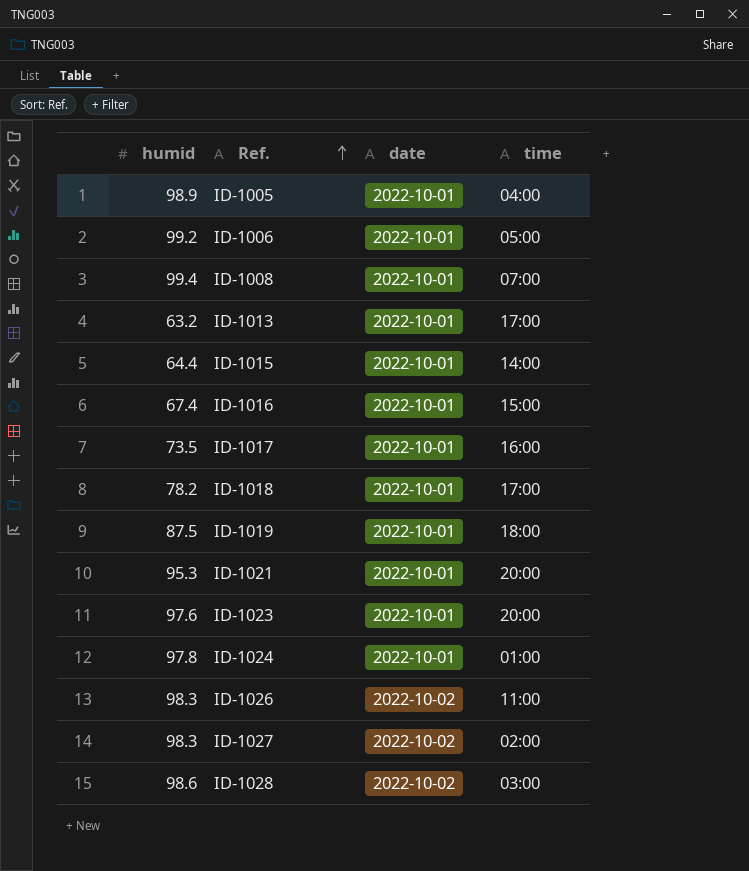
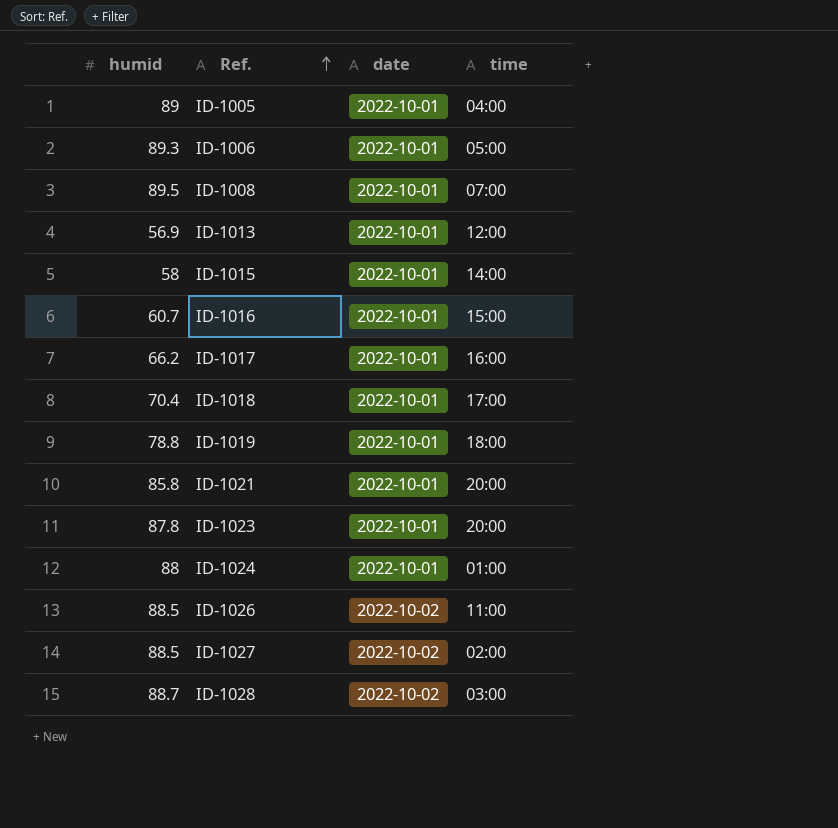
ID-1005 | humid: 98.9 -> 89
ID-1006 | humid: 99.2 -> 89.3
ID-1008 | humid: 99.4 -> 89.5
ID-1013 | humid: 63.2 -> 56.9
ID-1013 | time: 17:00 -> 12:00
ID-1015 | humid: 64.4 -> 58
ID-1016 | humid: 67.4 -> 60.7
ID-1017 | humid: 73.5 -> 66.2
ID-1018 | humid: 78.2 -> 70.4
ID-1019 | humid: 87.5 -> 78.8
ID-1021 | humid: 95.3 -> 85.8
ID-1023 | humid: 97.6 -> 87.8
ID-1024 | humid: 97.8 -> 88
ID-1026 | humid: 98.3 -> 88.5
ID-1027 | humid: 98.3 -> 88.5
ID-1028 | humid: 98.6 -> 88.7

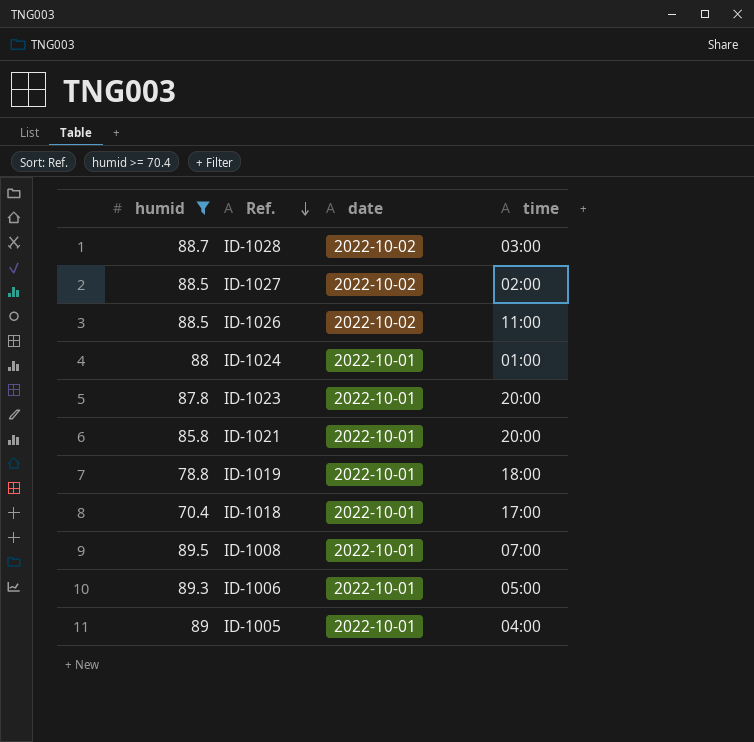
filter: none -> humid >= 70.4
row order: Ref. ascending -> Ref. descending

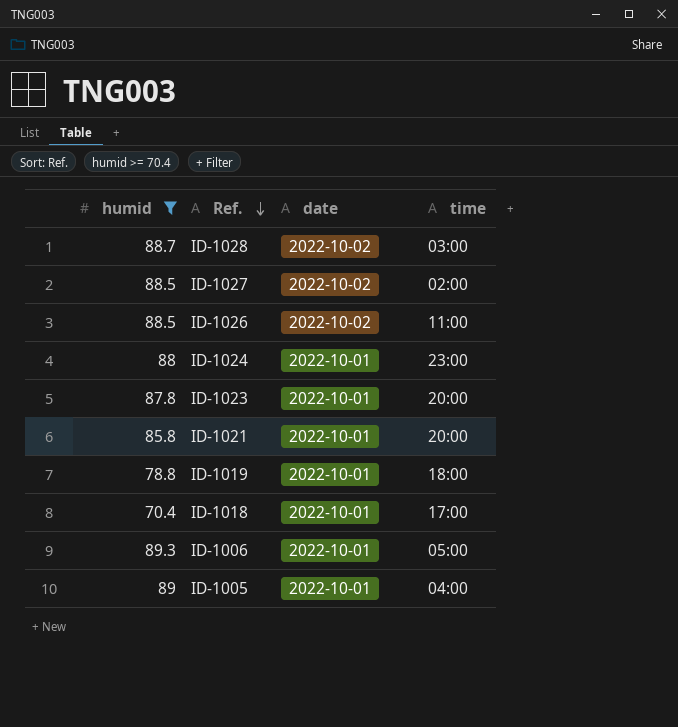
row ID-1008: 89.5 | 2022-10-01 | 07:00 -> none
ID-1024 | time: 01:00 -> 23:00

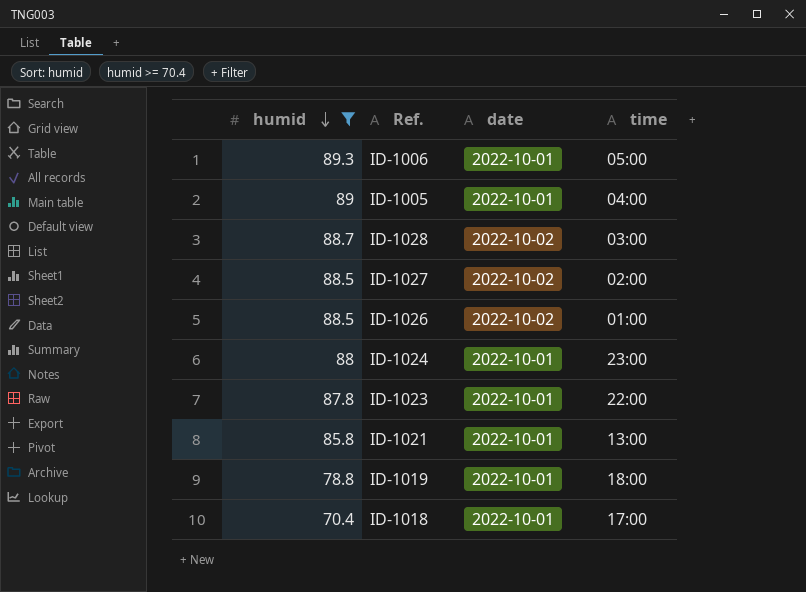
row order: Ref. descending -> humid descending
ID-1026 | time: 11:00 -> 01:00
ID-1023 | time: 20:00 -> 22:00
ID-1021 | time: 20:00 -> 13:00

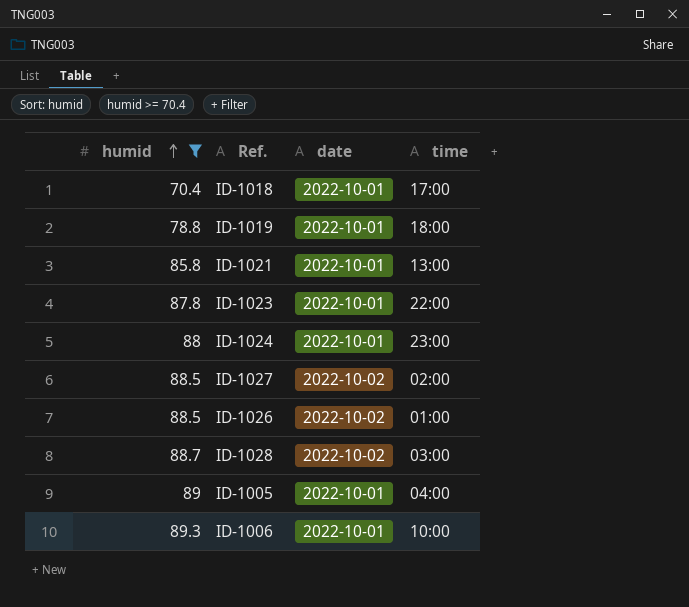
row order: humid descending -> humid ascending
ID-1006 | time: 05:00 -> 10:00

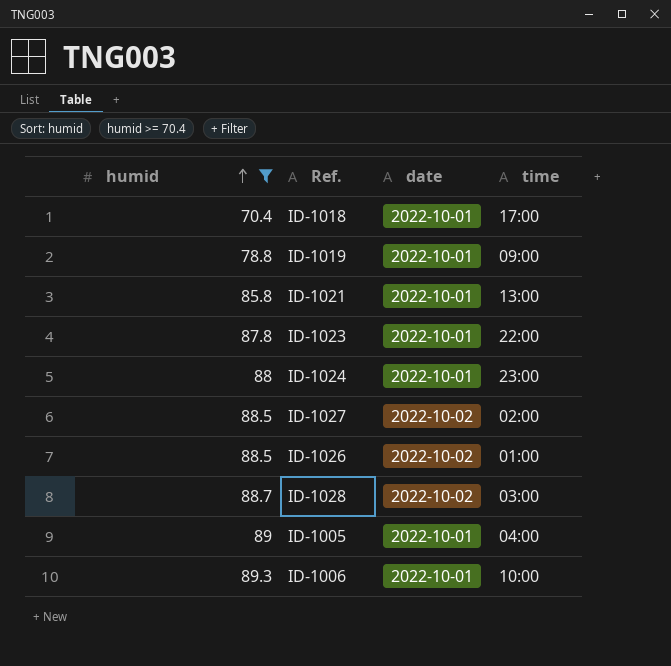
ID-1019 | time: 18:00 -> 09:00

